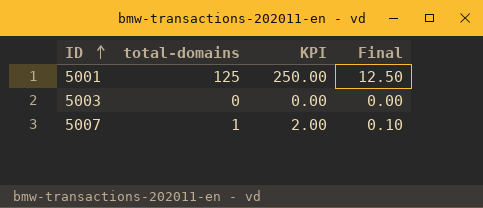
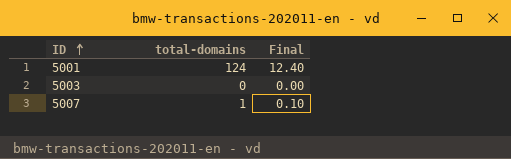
column KPI | formula: [total-domains] * 2 -> none
5001 | total-domains: 125 -> 124
5001 | Final: 12.50 -> 12.40

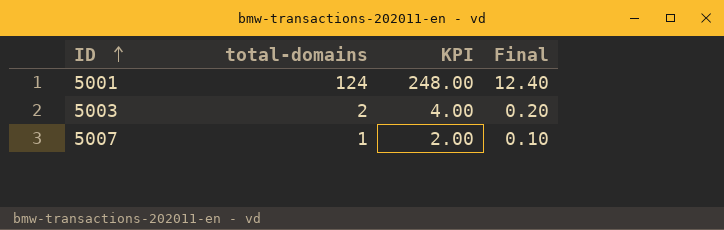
column KPI | formula: none -> [total-domains] * 2
5003 | total-domains: 0 -> 2
5003 | Final: 0.00 -> 0.20

